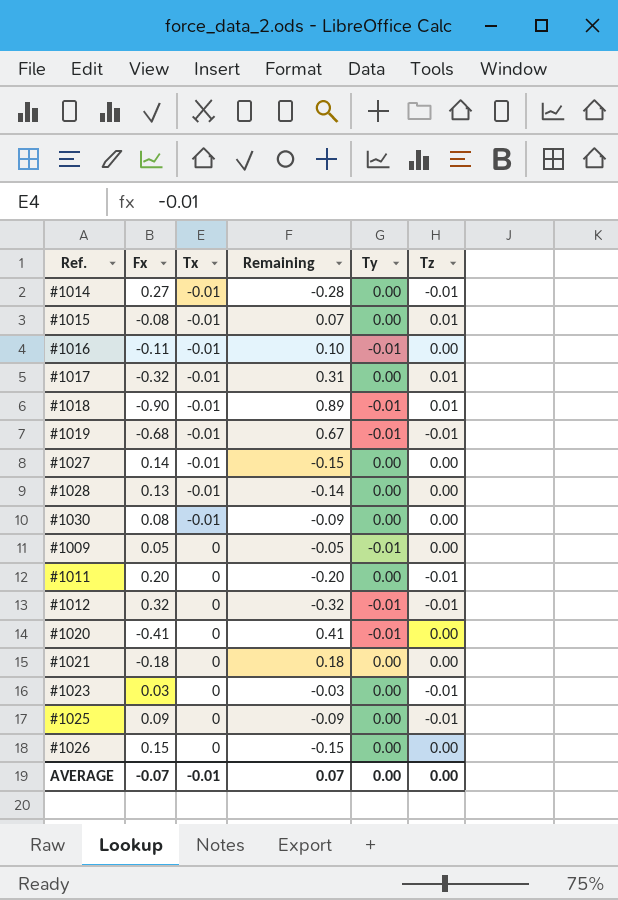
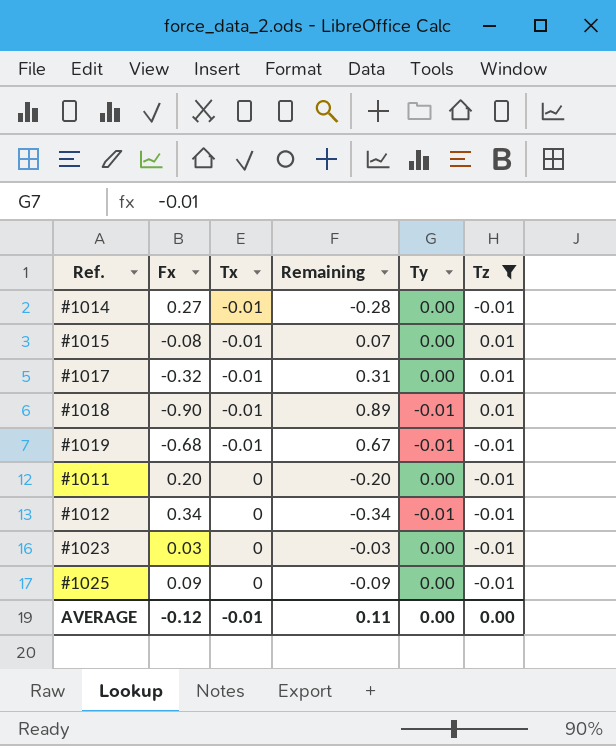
filter: none -> Tz != 0.00
#1012 | Fx: 0.32 -> 0.34
#1012 | Remaining: -0.32 -> -0.34
AVERAGE | Fx: -0.07 -> -0.12
AVERAGE | Remaining: 0.07 -> 0.11

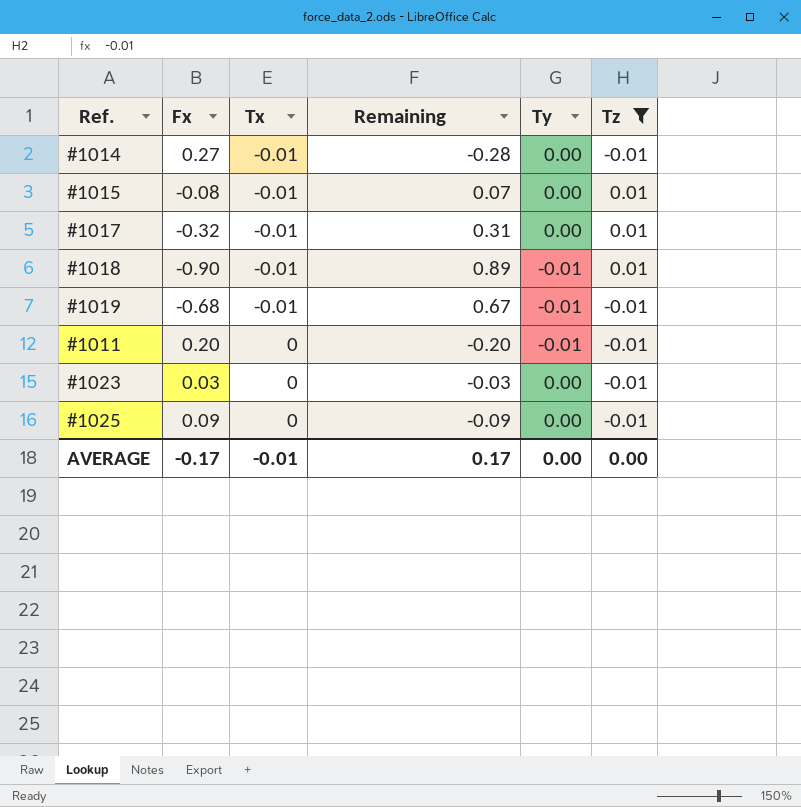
row #1012: 0.34 | 0 | -0.34 | -0.01 | -0.01 -> none
#1011 | Ty: 0.00 -> -0.01
AVERAGE | Fx: -0.12 -> -0.17
AVERAGE | Remaining: 0.11 -> 0.17

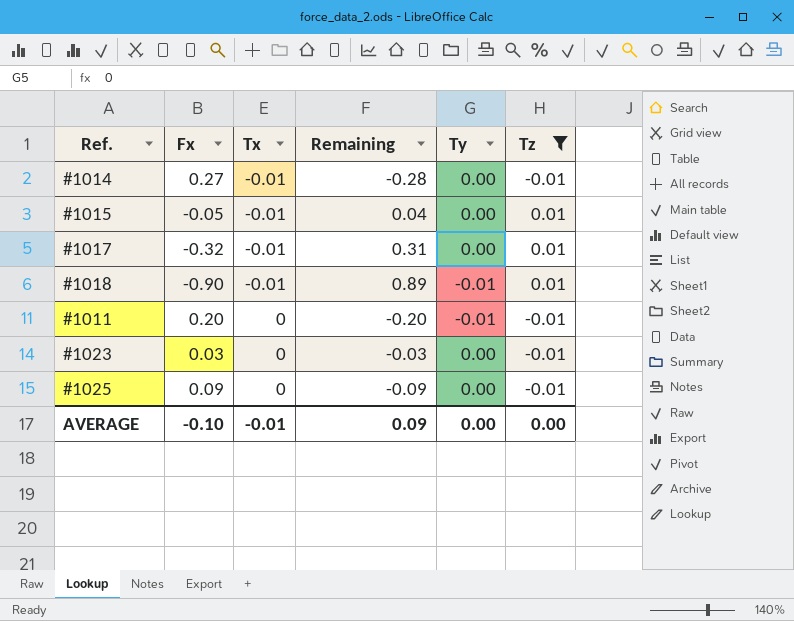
row #1019: -0.68 | -0.01 | 0.67 | -0.01 | -0.01 -> none
#1015 | Fx: -0.08 -> -0.05
#1015 | Remaining: 0.07 -> 0.04
AVERAGE | Fx: -0.17 -> -0.10
AVERAGE | Remaining: 0.17 -> 0.09

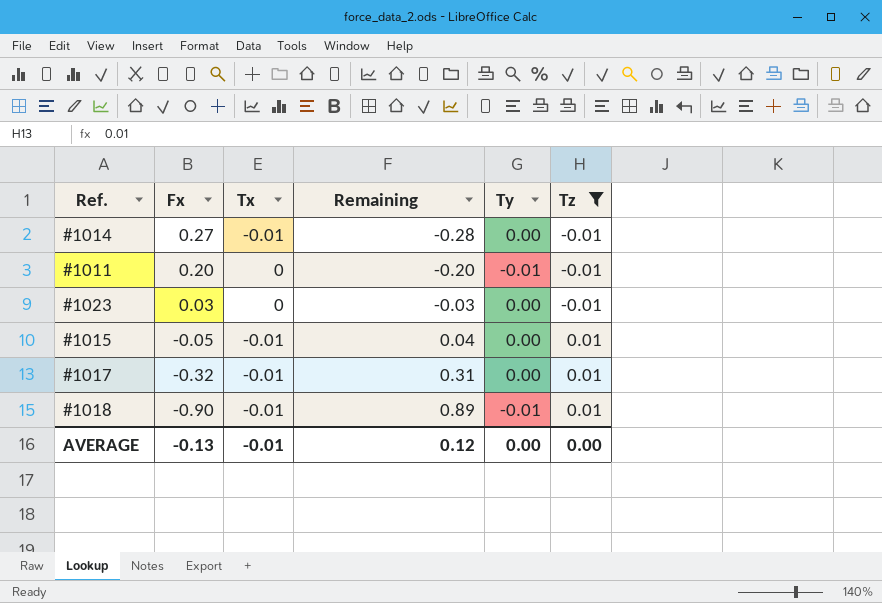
row order: Tx ascending -> Fx descending
row #1025: 0.09 | 0 | -0.09 | 0.00 | -0.01 -> none
AVERAGE | Fx: -0.10 -> -0.13
AVERAGE | Remaining: 0.09 -> 0.12

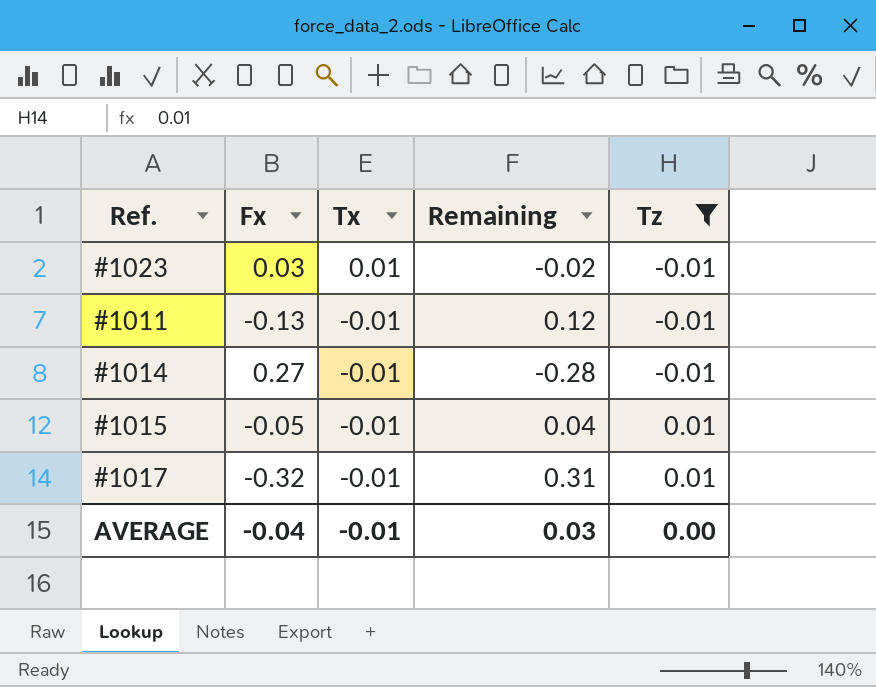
row order: Fx descending -> Tx descending
column Ty | position: 5 -> none
row #1018: -0.90 | -0.01 | 0.89 | -0.01 | 0.01 -> none
#1023 | Tx: 0 -> 0.01
#1023 | Remaining: -0.03 -> -0.02
#1011 | Fx: 0.20 -> -0.13
#1011 | Tx: 0 -> -0.01
#1011 | Remaining: -0.20 -> 0.12
AVERAGE | Fx: -0.13 -> -0.04
AVERAGE | Remaining: 0.12 -> 0.03

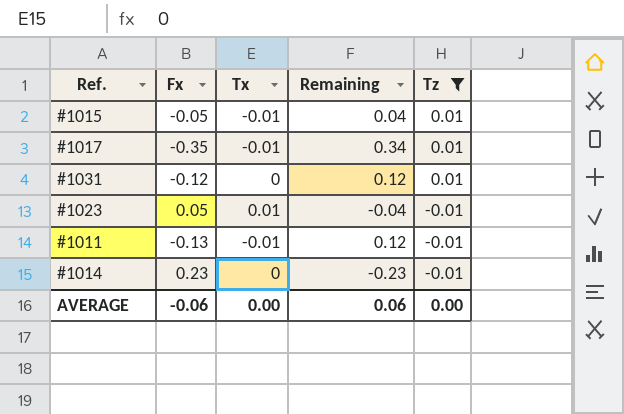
row order: Tx descending -> Tz descending
#1017 | Fx: -0.32 -> -0.35
#1017 | Remaining: 0.31 -> 0.34
row #1031: none -> -0.12 | 0 | 0.12 | 0.01
#1023 | Fx: 0.03 -> 0.05
#1023 | Remaining: -0.02 -> -0.04
#1014 | Fx: 0.27 -> 0.23
#1014 | Tx: -0.01 -> 0
#1014 | Remaining: -0.28 -> -0.23
AVERAGE | Fx: -0.04 -> -0.06
AVERAGE | Tx: -0.01 -> 0.00
AVERAGE | Remaining: 0.03 -> 0.06

